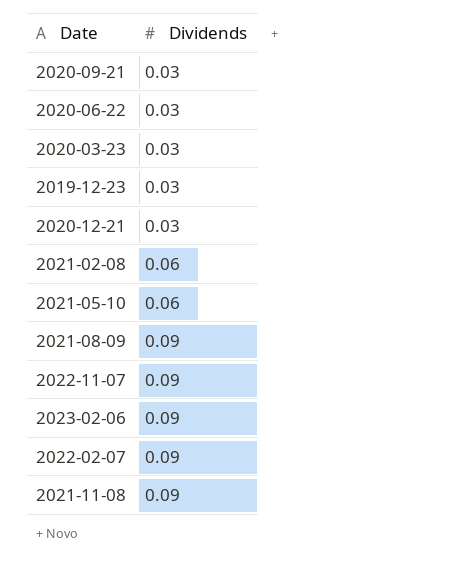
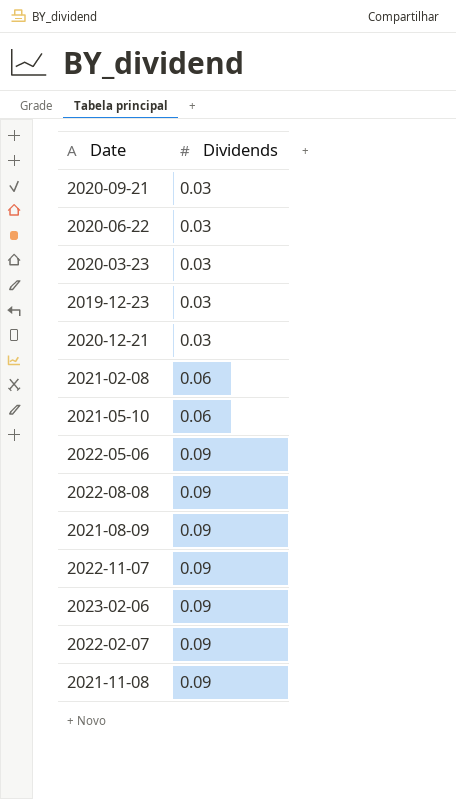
row 2022-05-06: none -> 0.09
row 2022-08-08: none -> 0.09

